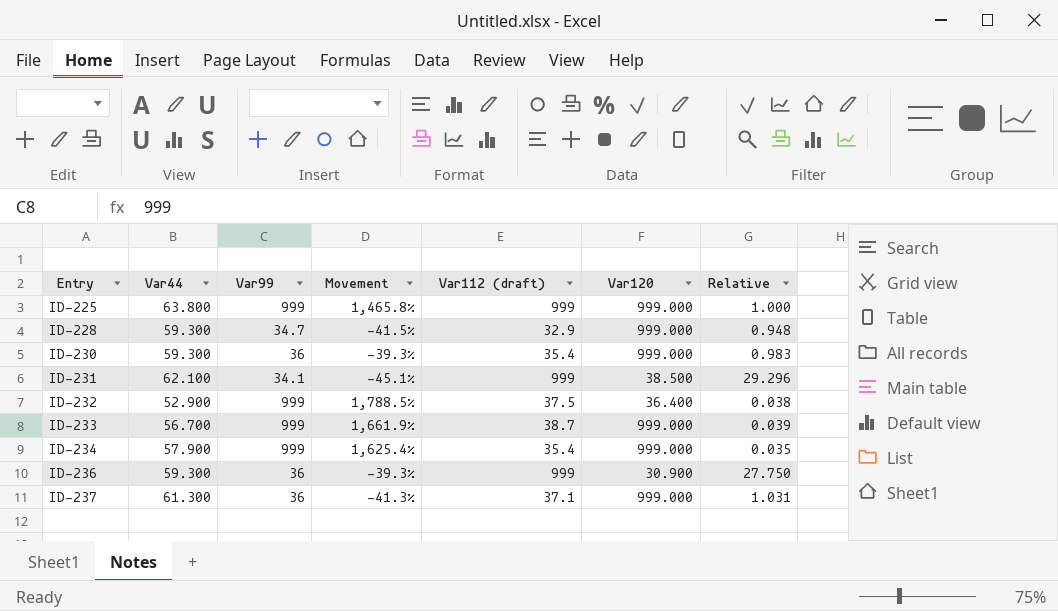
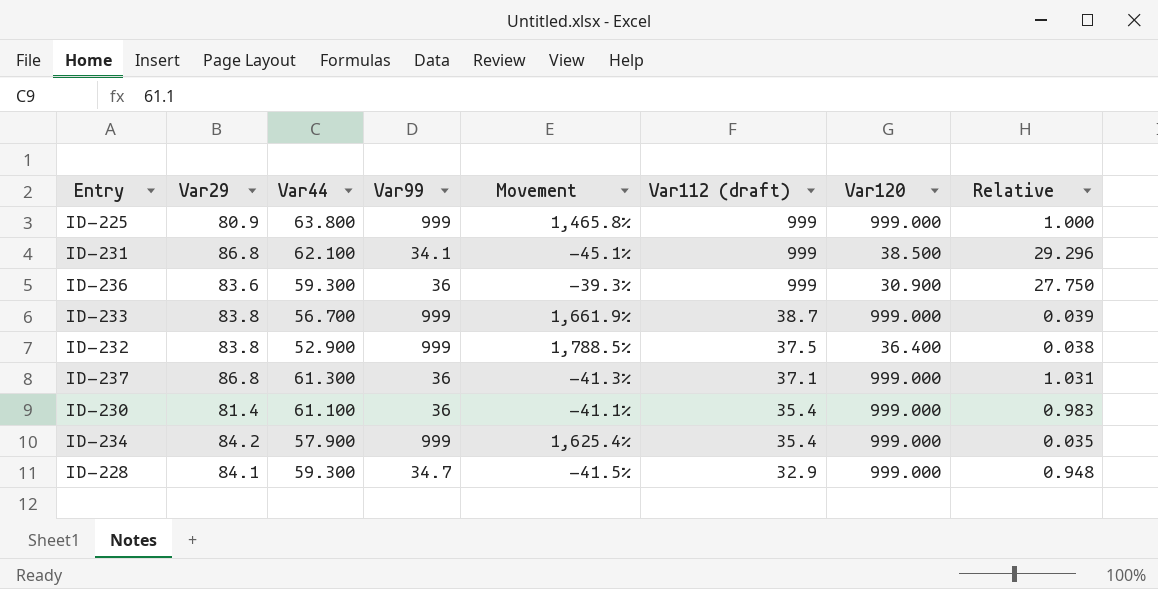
row order: Entry ascending -> Var112 (draft) descending
column Var29 | position: none -> 2
ID-230 | Var44: 59.300 -> 61.100
ID-230 | Movement: -39.3% -> -41.1%

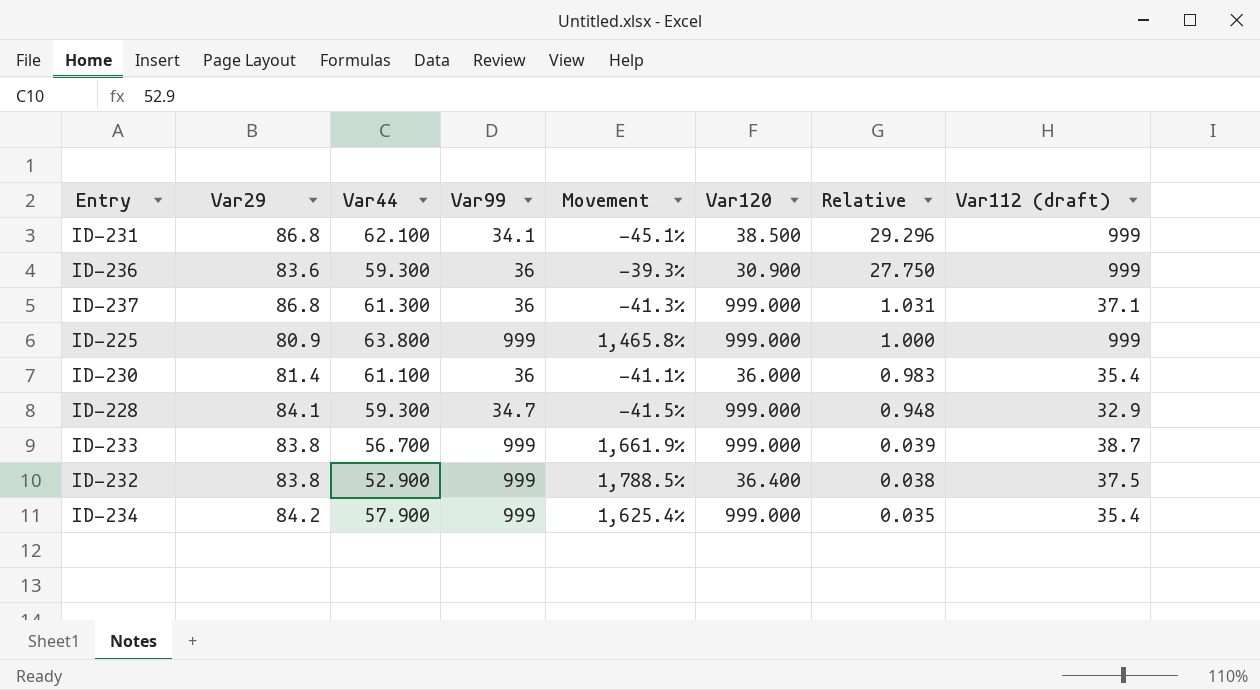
row order: Var112 (draft) descending -> Relative descending
column Var112 (draft) | position: 6 -> 8
ID-230 | Var120: 999.000 -> 36.000

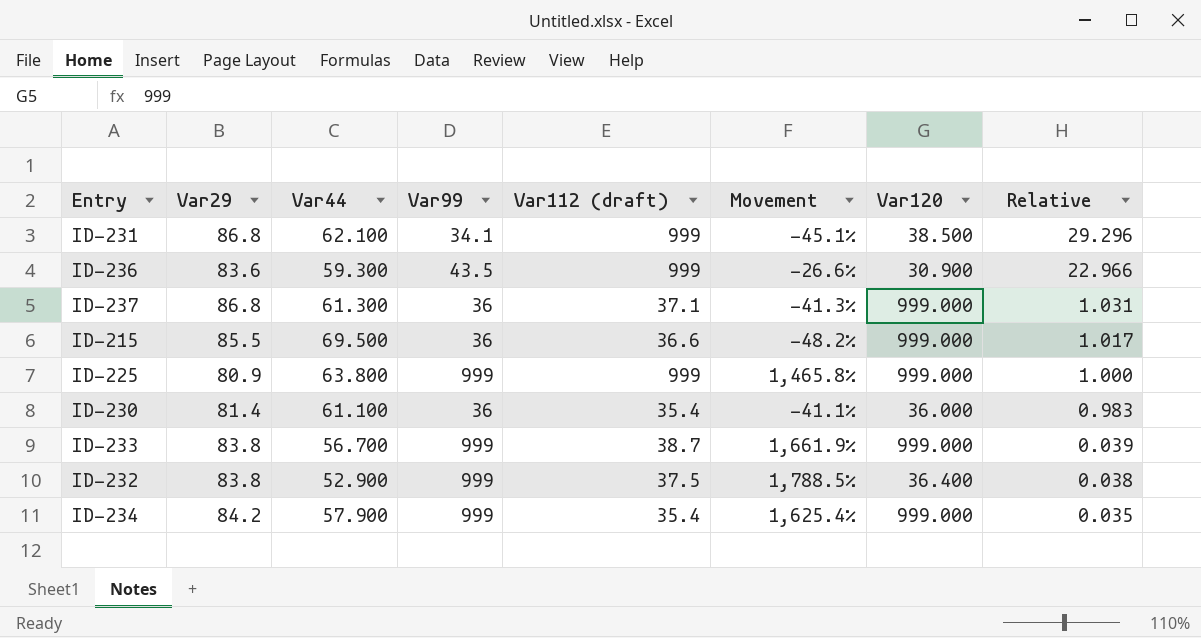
column Var112 (draft) | position: 8 -> 5
row ID-228: 84.1 | 59.300 | 34.7 | -41.5% | 999.000 | 0.948 | 32.9 -> none
ID-236 | Var99: 36 -> 43.5
ID-236 | Movement: -39.3% -> -26.6%
ID-236 | Relative: 27.750 -> 22.966
row ID-215: none -> 85.5 | 69.500 | 36 | 36.6 | -48.2% | 999.000 | 1.017

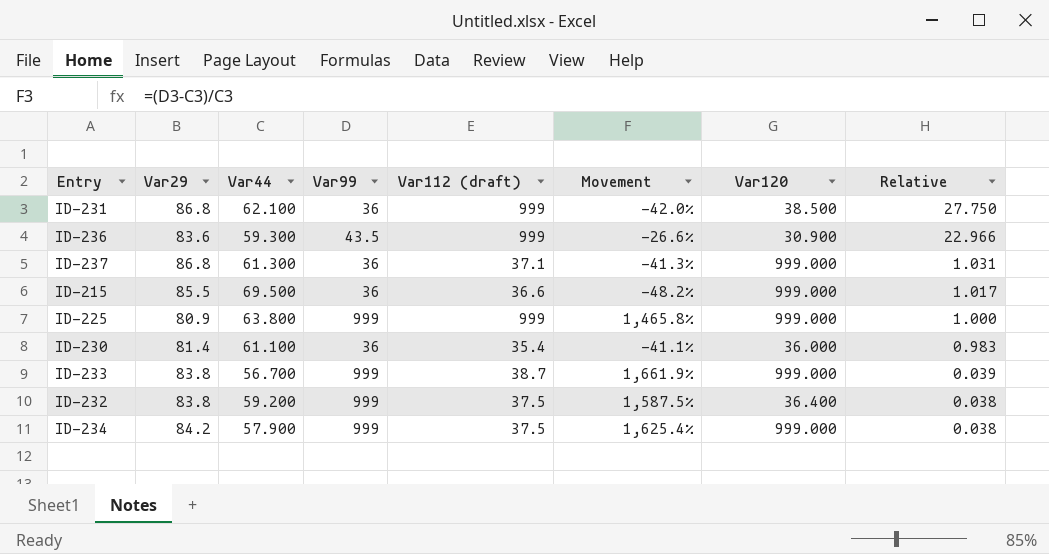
ID-231 | Var99: 34.1 -> 36
ID-231 | Movement: -45.1% -> -42.0%
ID-231 | Relative: 29.296 -> 27.750
ID-232 | Var44: 52.900 -> 59.200
ID-232 | Movement: 1,788.5% -> 1,587.5%
ID-234 | Var112 (draft): 35.4 -> 37.5
ID-234 | Relative: 0.035 -> 0.038

